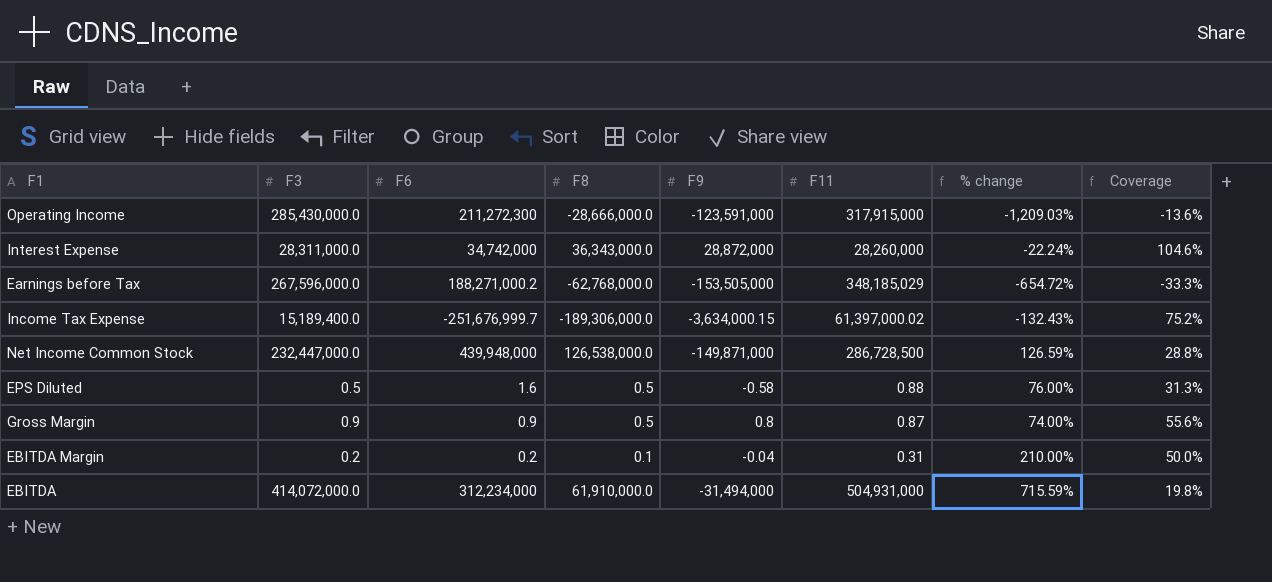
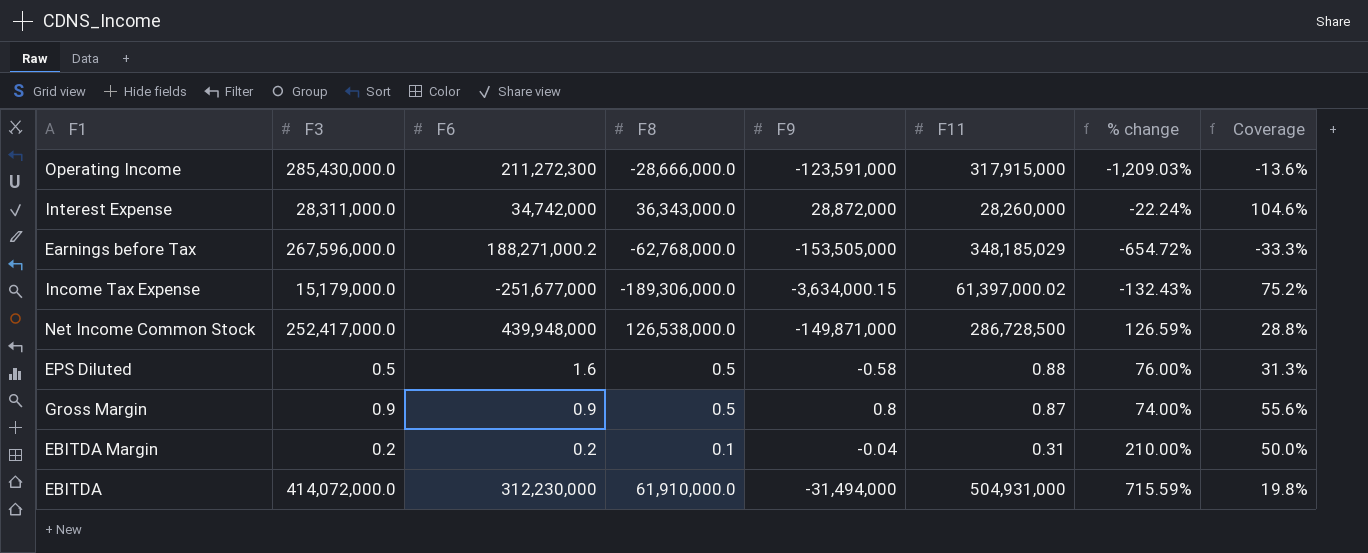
Income Tax Expense | F3: 15,189,400.0 -> 15,179,000.0
Income Tax Expense | F6: -251,676,999.7 -> -251,677,000
Net Income Common Stock | F3: 232,447,000.0 -> 252,417,000.0
EBITDA | F6: 312,234,000 -> 312,230,000

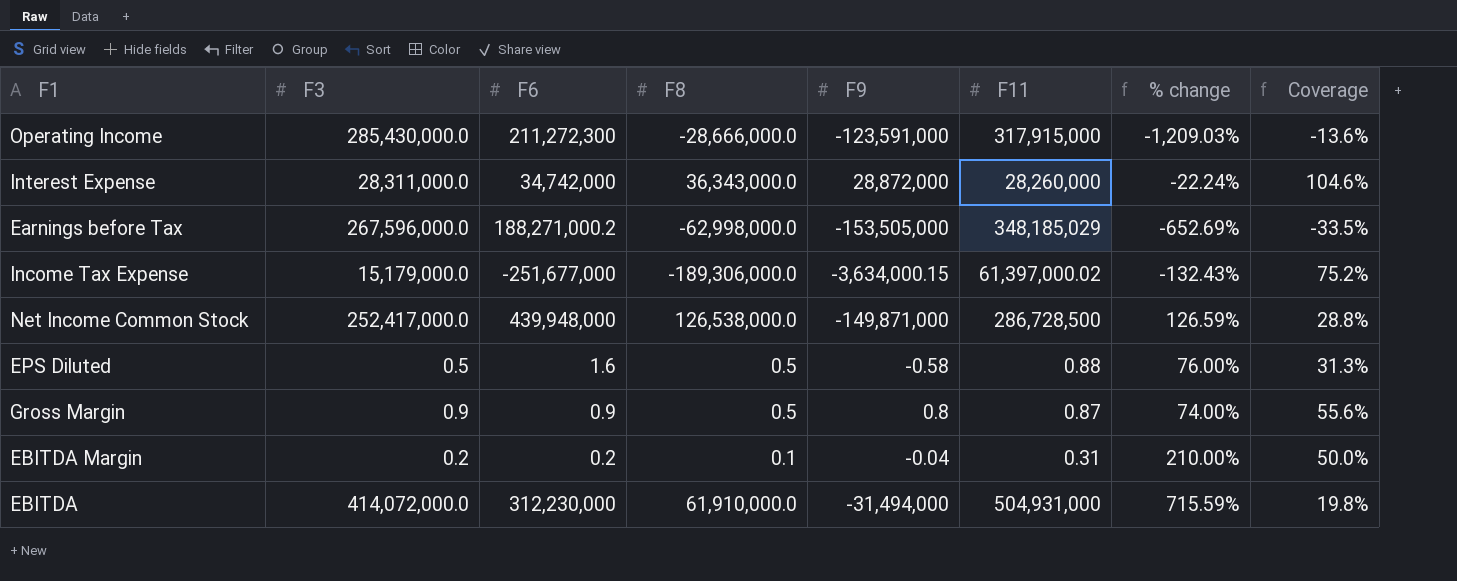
Earnings before Tax | F8: -62,768,000.0 -> -62,998,000.0
Earnings before Tax | % change: -654.72% -> -652.69%
Earnings before Tax | Coverage: -33.3% -> -33.5%

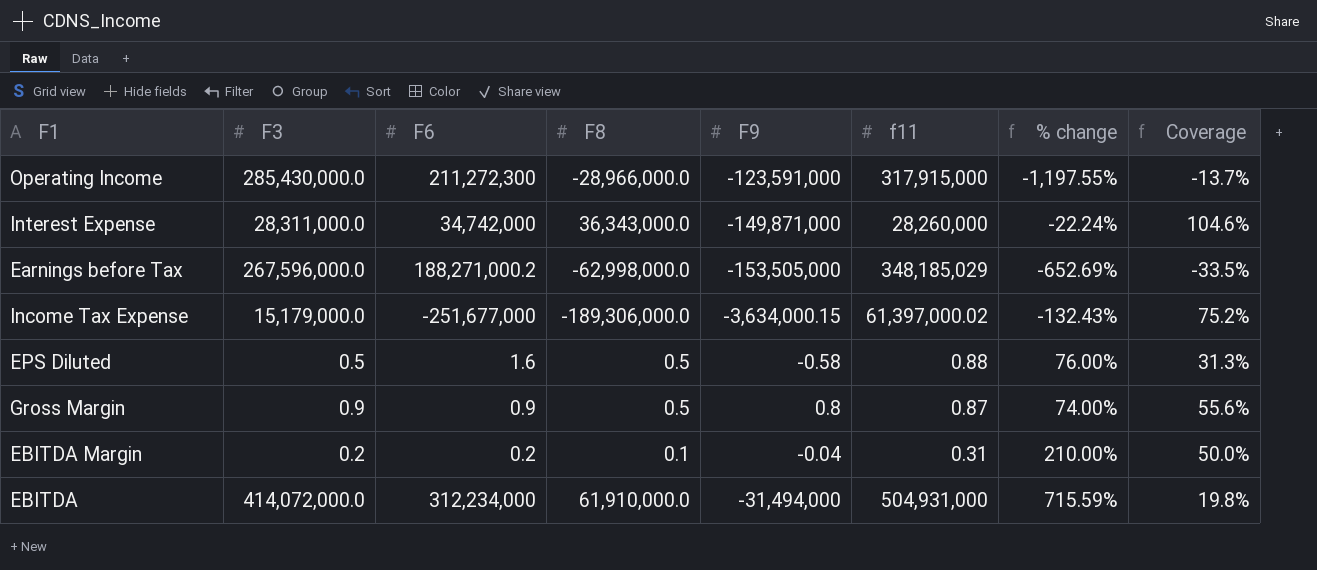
column name: F11 -> f11
row Net Income Common Stock: 252,417,000.0 | 439,948,000 | 126,538,000.0 | -149,871,000 | 286,728,500 | 126.59% | 28.8% -> none
Operating Income | F8: -28,666,000.0 -> -28,966,000.0
Operating Income | % change: -1,209.03% -> -1,197.55%
Operating Income | Coverage: -13.6% -> -13.7%
Interest Expense | F9: 28,872,000 -> -149,871,000
EBITDA | F6: 312,230,000 -> 312,234,000

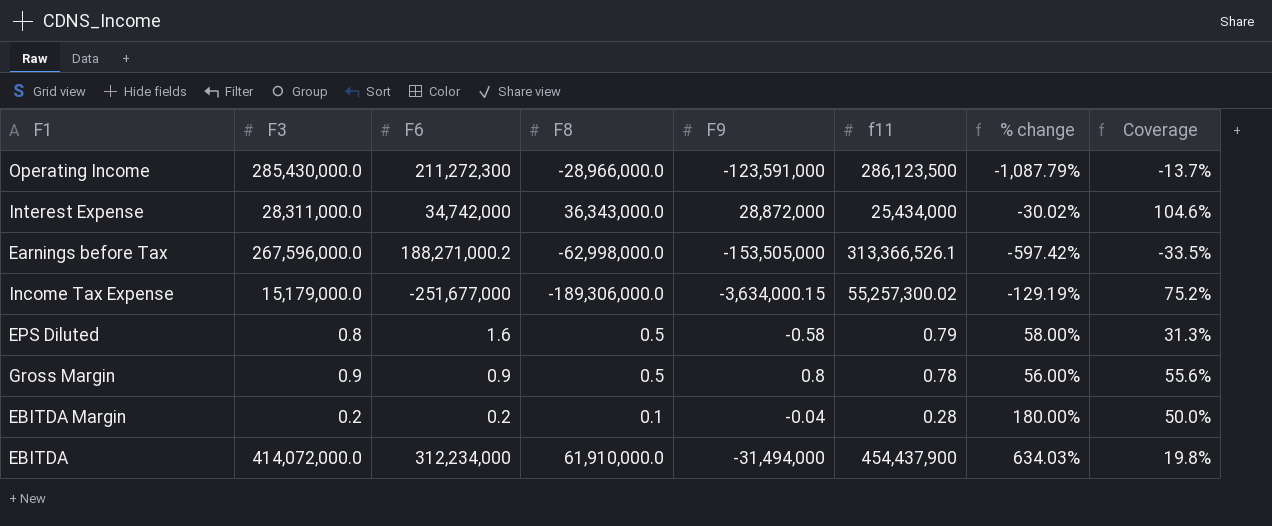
Operating Income | f11: 317,915,000 -> 286,123,500
Operating Income | % change: -1,197.55% -> -1,087.79%
Interest Expense | F9: -149,871,000 -> 28,872,000
Interest Expense | f11: 28,260,000 -> 25,434,000
Interest Expense | % change: -22.24% -> -30.02%
Earnings before Tax | f11: 348,185,029 -> 313,366,526.1
Earnings before Tax | % change: -652.69% -> -597.42%
Income Tax Expense | f11: 61,397,000.02 -> 55,257,300.02
Income Tax Expense | % change: -132.43% -> -129.19%
EPS Diluted | F3: 0.5 -> 0.8
EPS Diluted | f11: 0.88 -> 0.79
EPS Diluted | % change: 76.00% -> 58.00%
Gross Margin | f11: 0.87 -> 0.78
Gross Margin | % change: 74.00% -> 56.00%
EBITDA Margin | f11: 0.31 -> 0.28
EBITDA Margin | % change: 210.00% -> 180.00%
EBITDA | f11: 504,931,000 -> 454,437,900
EBITDA | % change: 715.59% -> 634.03%

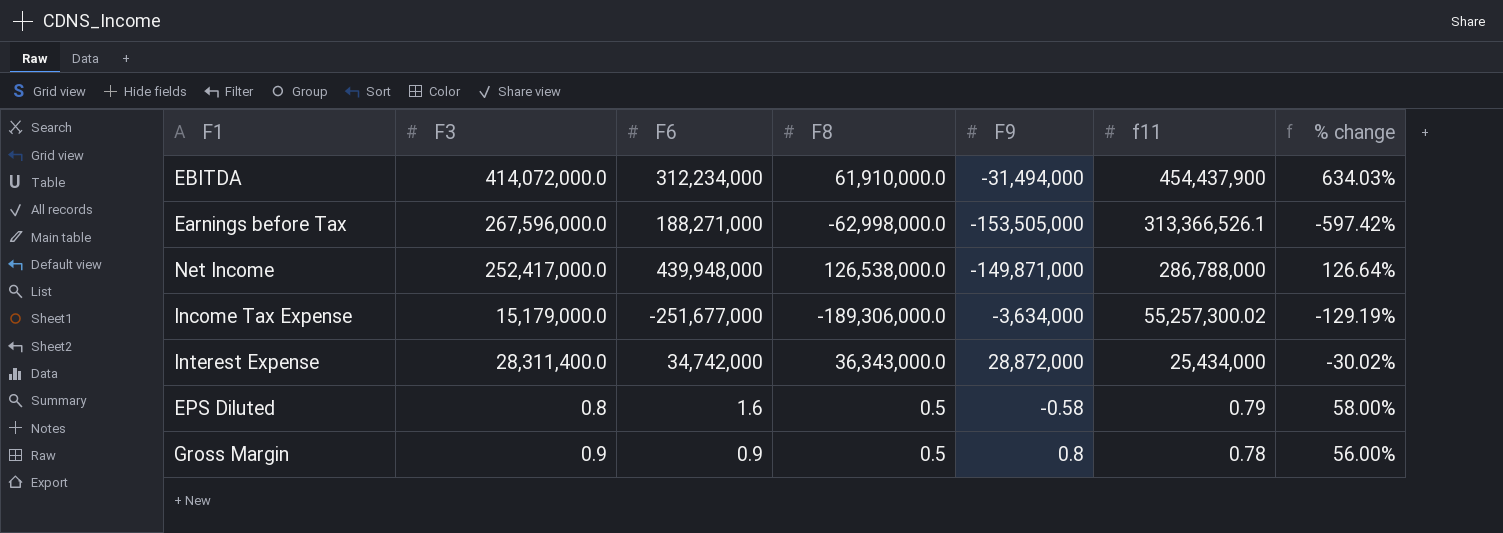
row order: none -> f11 descending
column Coverage | formula: [F8] / [F6] -> none
row Operating Income: 285,430,000.0 | 211,272,300 | -28,966,000.0 | -123,591,000 | 286,123,500 | -1,087.79% | -13.7% -> none
row EBITDA Margin: 0.2 | 0.2 | 0.1 | -0.04 | 0.28 | 180.00% | 50.0% -> none
Earnings before Tax | F6: 188,271,000.2 -> 188,271,000
row Net Income: none -> 252,417,000.0 | 439,948,000 | 126,538,000.0 | -149,871,000 | 286,788,000 | 126.64%
Income Tax Expense | F9: -3,634,000.15 -> -3,634,000
Interest Expense | F3: 28,311,000.0 -> 28,311,400.0

